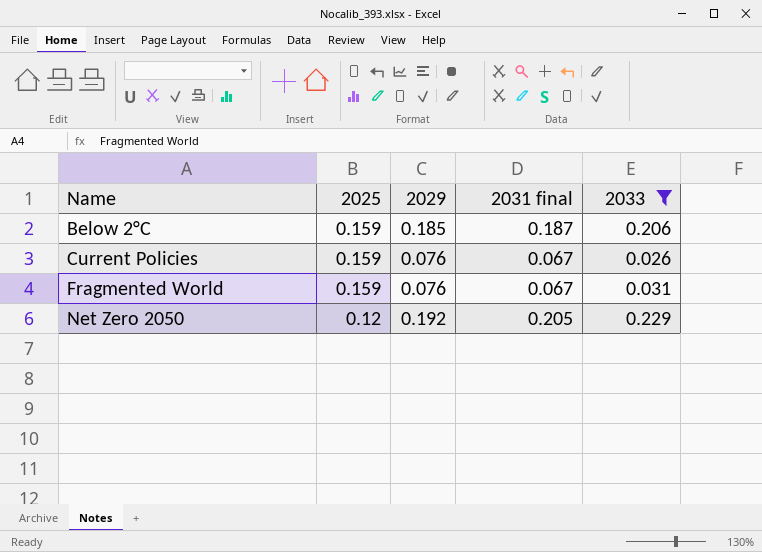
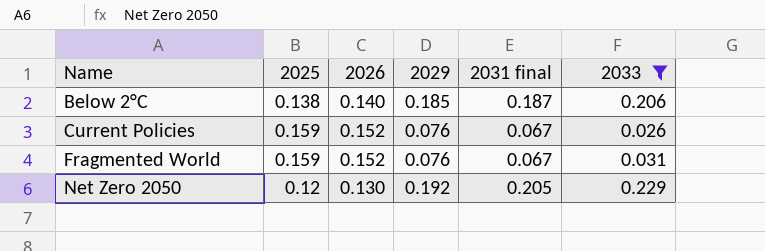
column 2026 | position: none -> 3
Below 2°C | 2025: 0.159 -> 0.138

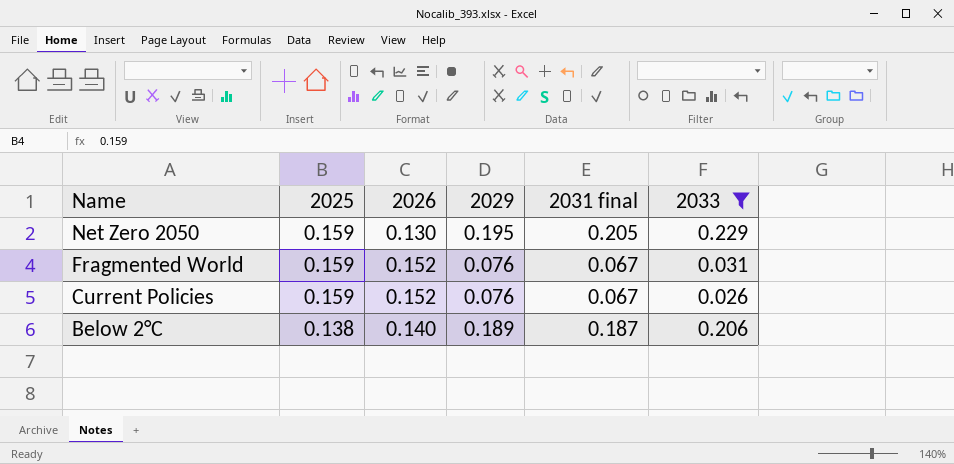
row order: Name ascending -> Name descending
Net Zero 2050 | 2025: 0.12 -> 0.159
Net Zero 2050 | 2029: 0.192 -> 0.195
Below 2°C | 2029: 0.185 -> 0.189

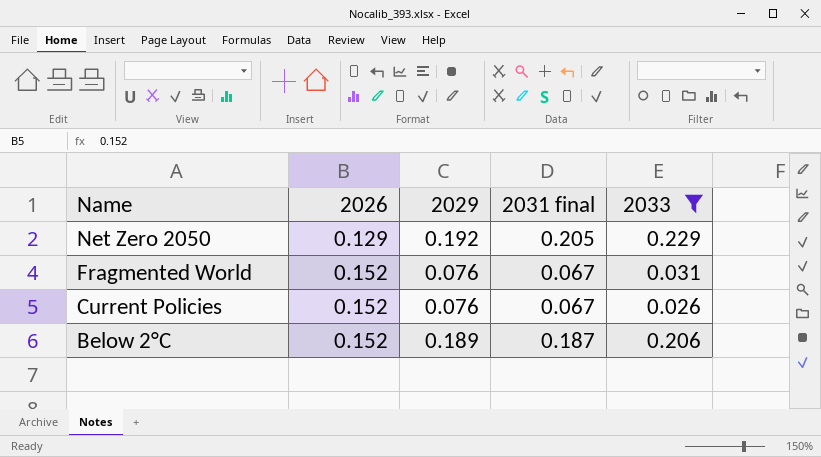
column 2025 | position: 2 -> none
Net Zero 2050 | 2026: 0.130 -> 0.129
Net Zero 2050 | 2029: 0.195 -> 0.192
Below 2°C | 2026: 0.140 -> 0.152

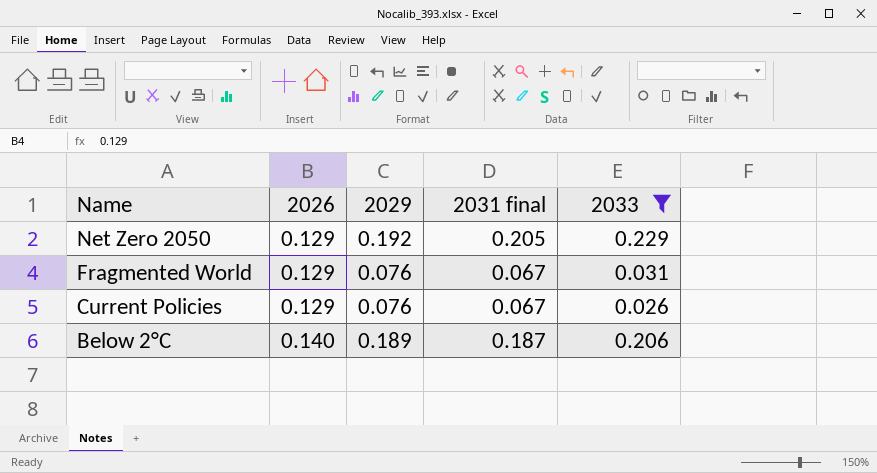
Fragmented World | 2026: 0.152 -> 0.129
Current Policies | 2026: 0.152 -> 0.129
Below 2°C | 2026: 0.152 -> 0.140

